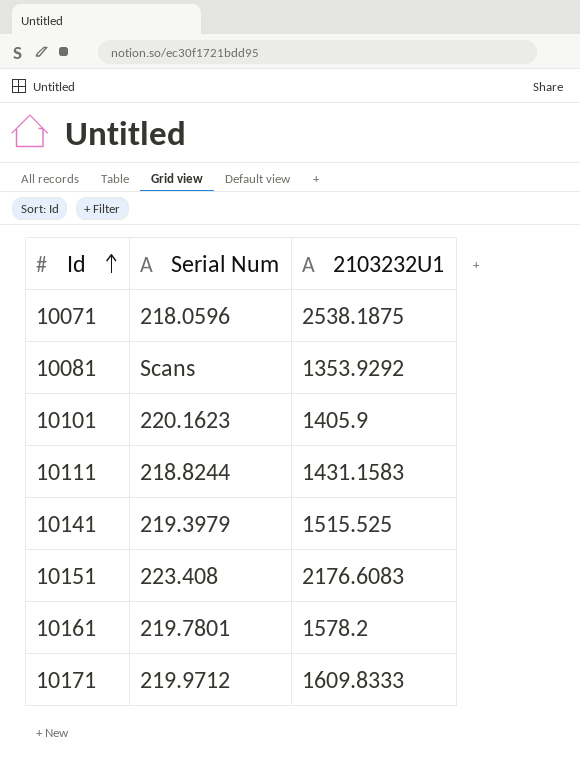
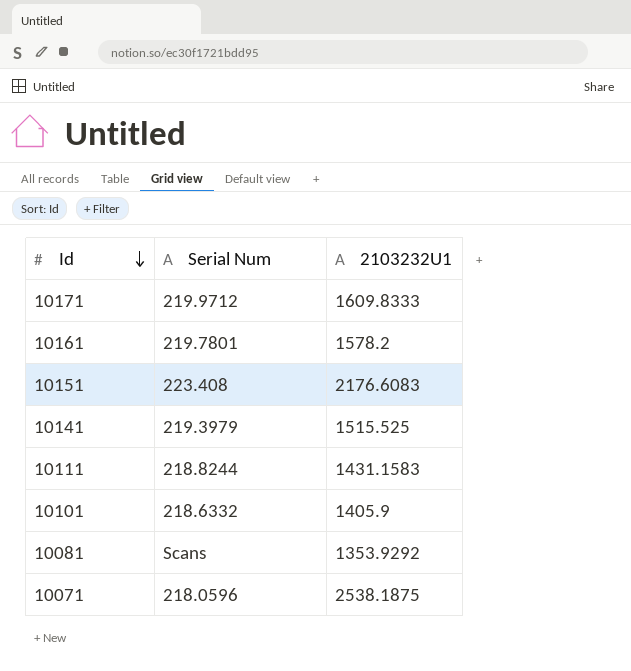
row order: Id ascending -> Id descending
10101 | Serial Num: 220.1623 -> 218.6332

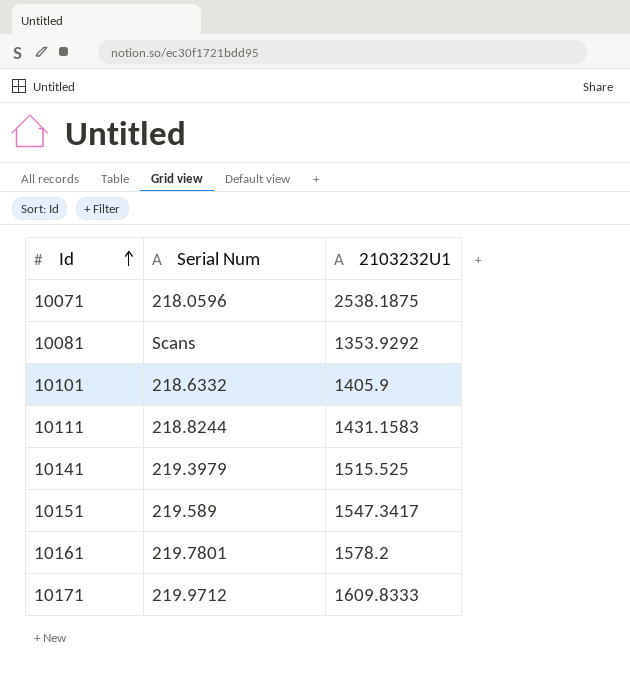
row order: Id descending -> Id ascending
10151 | Serial Num: 223.408 -> 219.589
10151 | 2103232U1: 2176.6083 -> 1547.3417

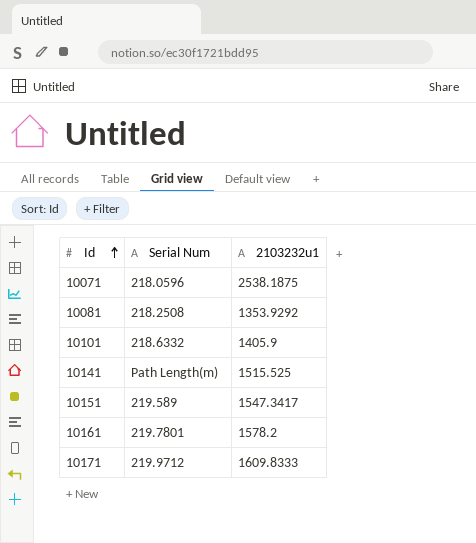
column name: 2103232U1 -> 2103232u1
row 10111: 218.8244 | 1431.1583 -> none
10081 | Serial Num: Scans -> 218.2508
10141 | Serial Num: 219.3979 -> Path Length(m)

